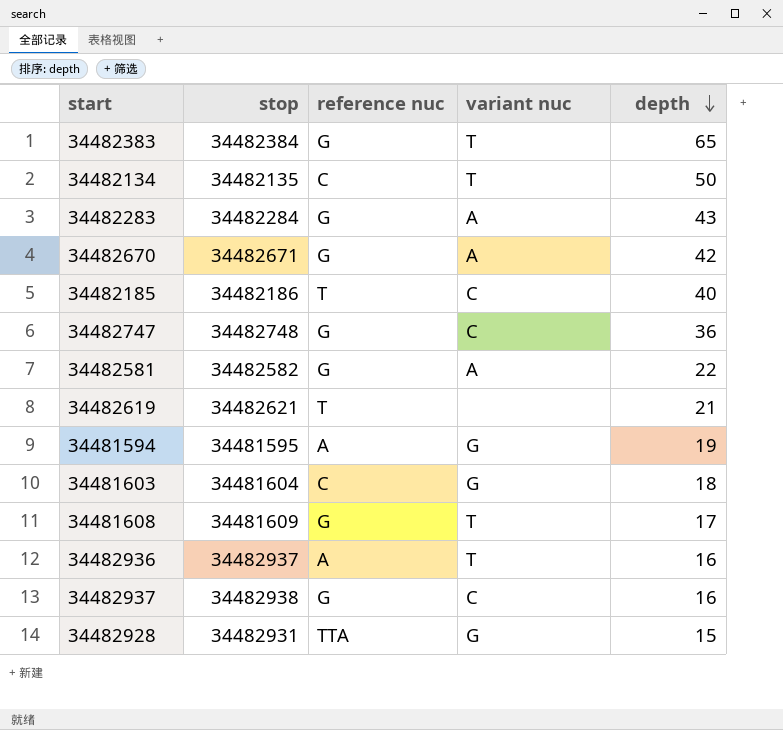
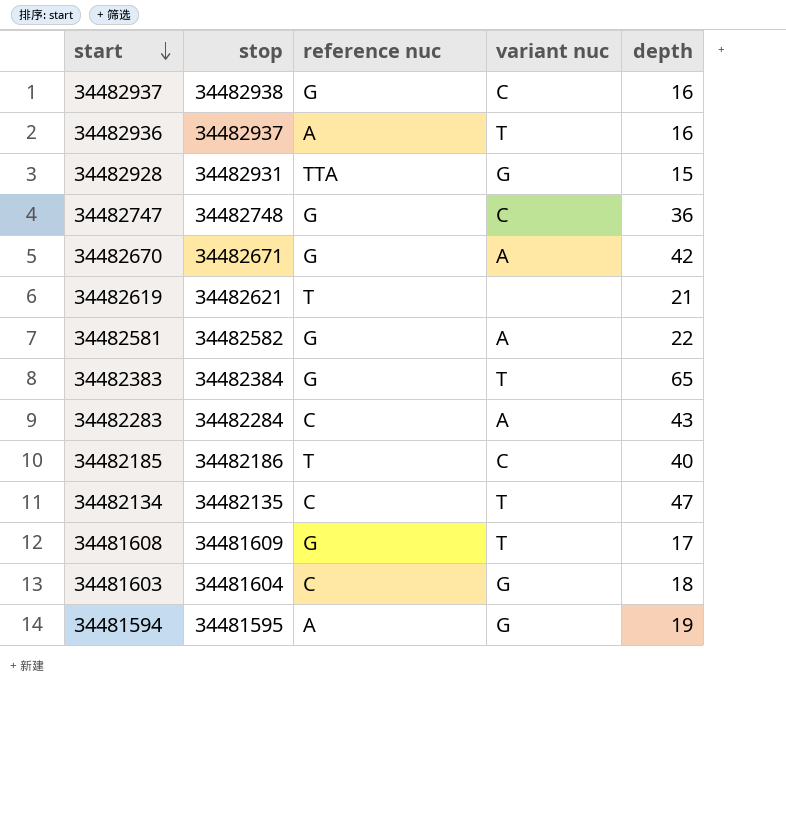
row order: depth descending -> start descending
34482283 | reference nuc: G -> C
34482134 | depth: 50 -> 47

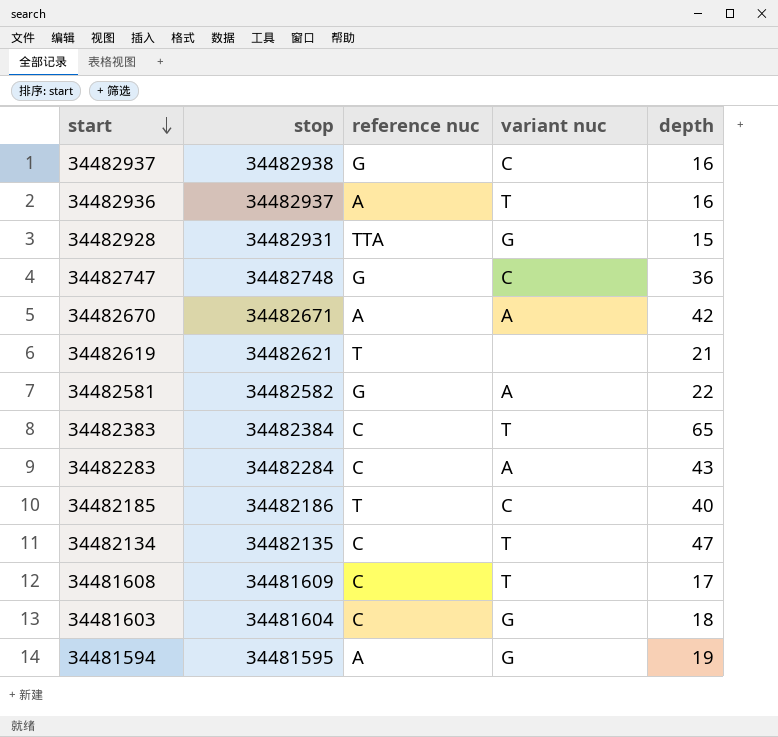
34482670 | reference nuc: G -> A
34482383 | reference nuc: G -> C
34481608 | reference nuc: G -> C

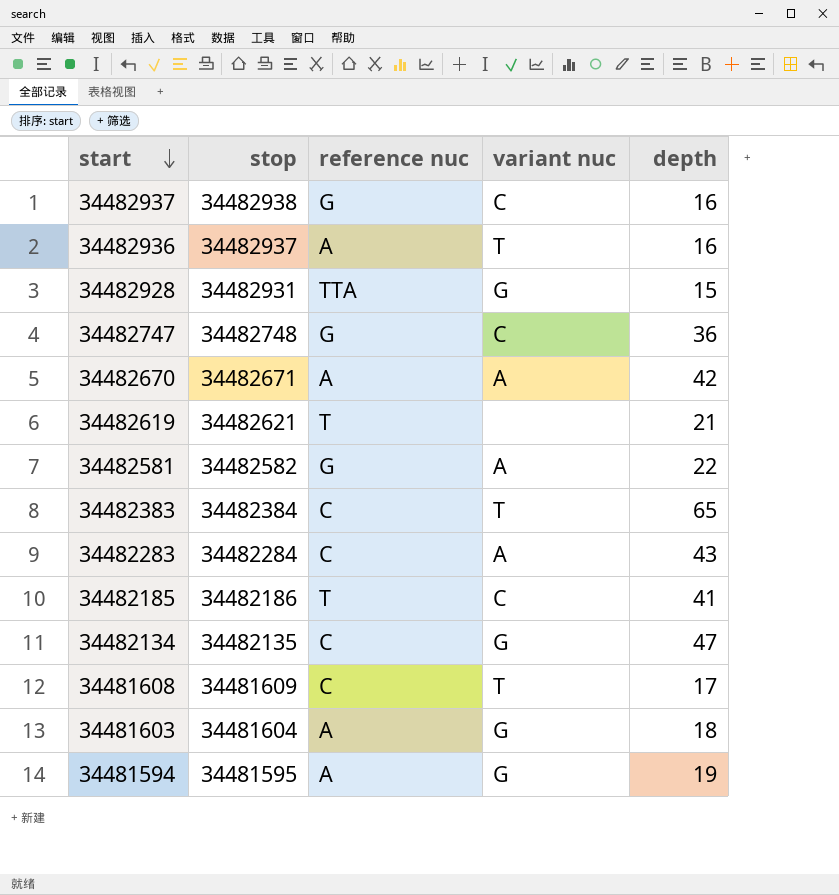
34482185 | depth: 40 -> 41
34482134 | variant nuc: T -> G
34481603 | reference nuc: C -> A

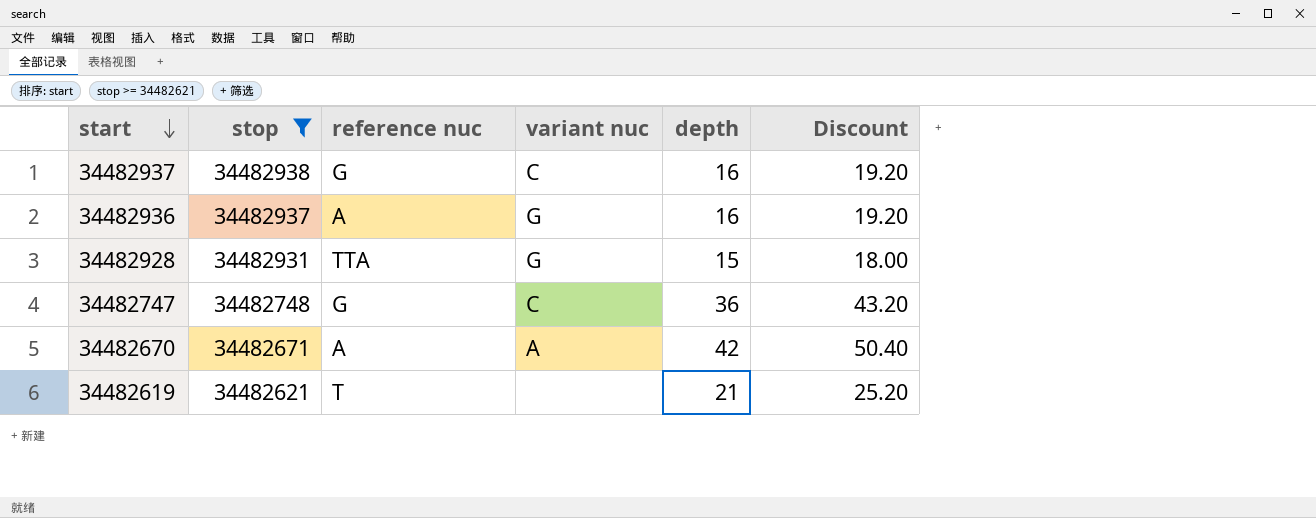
filter: none -> stop >= 34482621
column Discount | formula: none -> [depth] * 1.2
34482936 | variant nuc: T -> G

